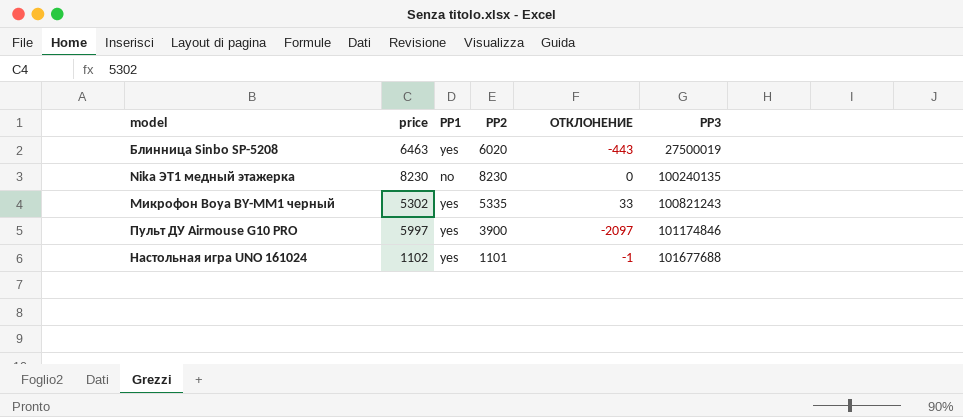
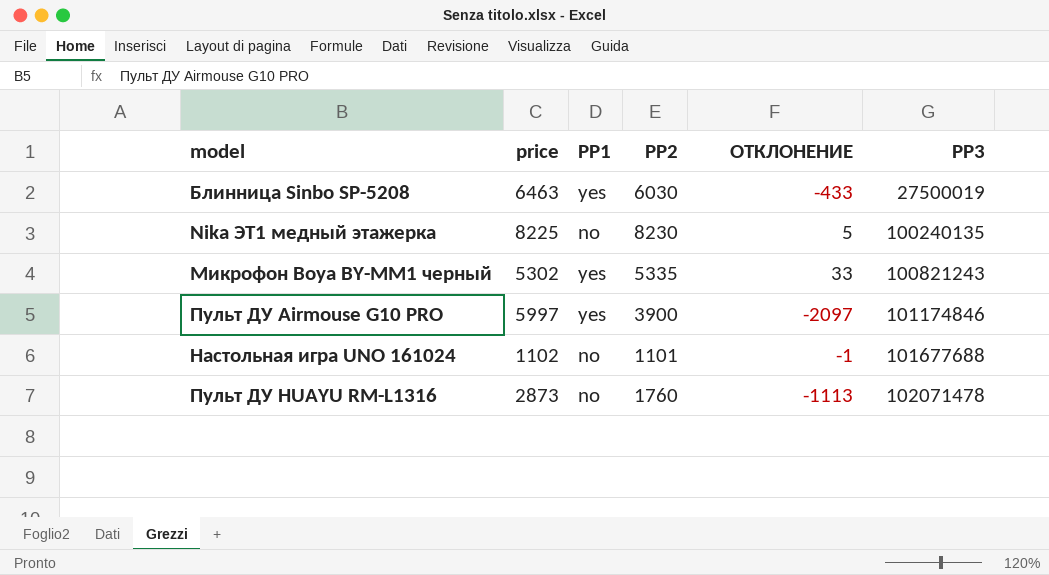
Блинница Sinbo SP-5208 | PP2: 6020 -> 6030
Блинница Sinbo SP-5208 | ОТКЛОНЕНИЕ: -443 -> -433
Nika ЭТ1 медный этажерка | price: 8230 -> 8225
Nika ЭТ1 медный этажерка | ОТКЛОНЕНИЕ: 0 -> 5
Настольная игра UNO 161024 | PP1: yes -> no
row Пульт ДУ HUAYU RM-L1316: none -> 2873 | no | 1760 | -1113 | 102071478

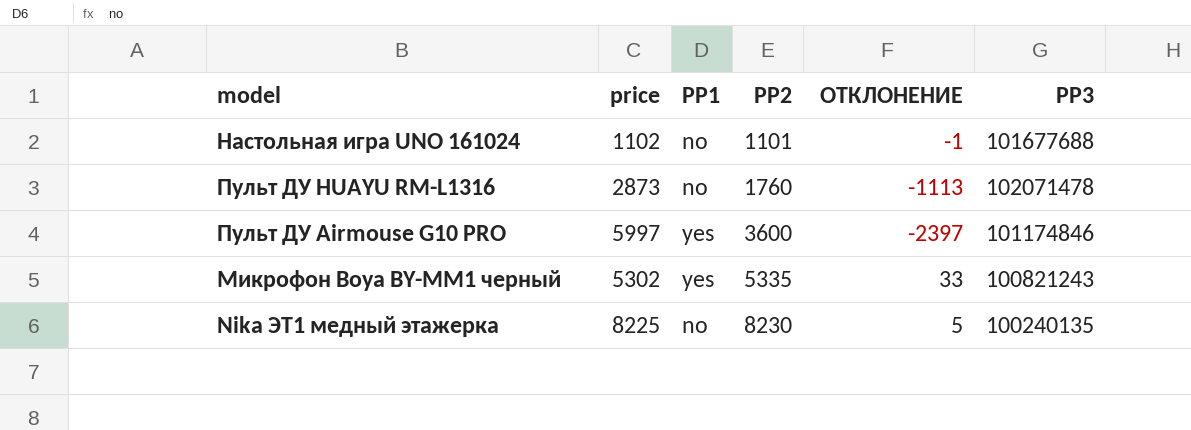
row order: PP3 ascending -> PP2 ascending
row Блинница Sinbo SP-5208: 6463 | yes | 6030 | -433 | 27500019 -> none
Пульт ДУ Airmouse G10 PRO | PP2: 3900 -> 3600
Пульт ДУ Airmouse G10 PRO | ОТКЛОНЕНИЕ: -2097 -> -2397

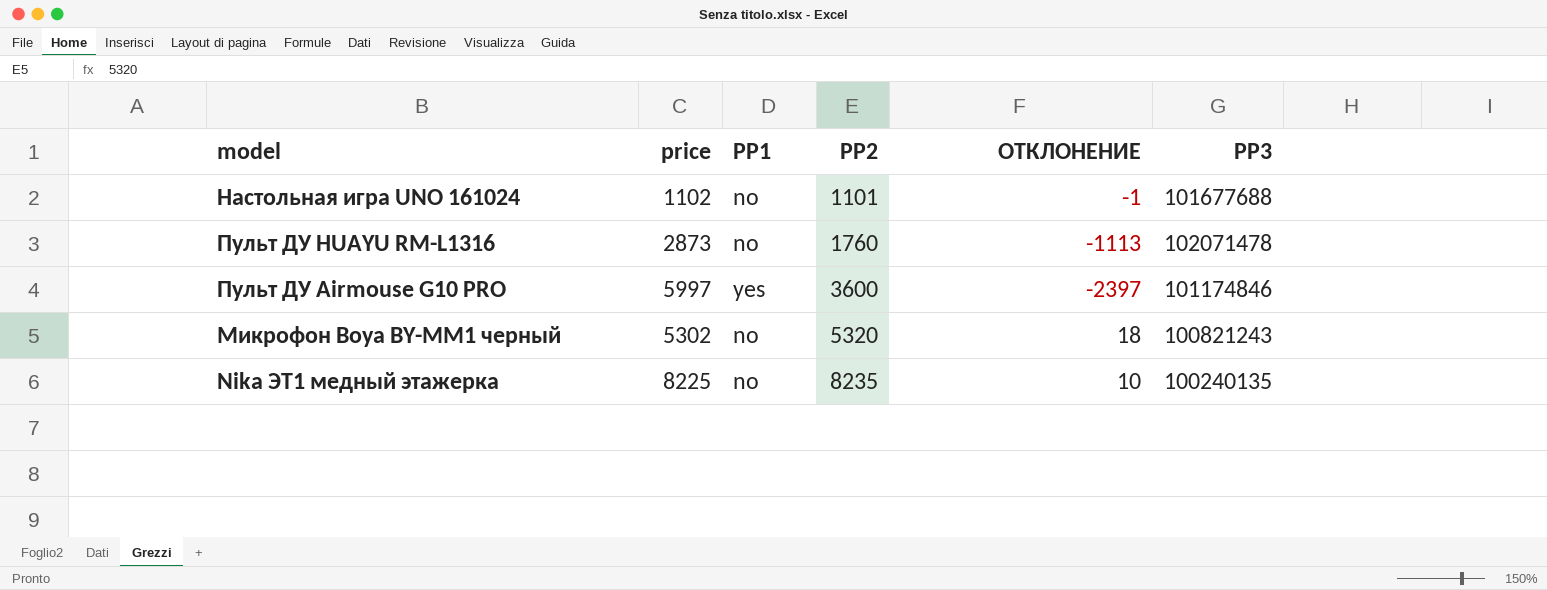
Микрофон Boya BY-MM1 черный | PP1: yes -> no
Микрофон Boya BY-MM1 черный | PP2: 5335 -> 5320
Микрофон Boya BY-MM1 черный | ОТКЛОНЕНИЕ: 33 -> 18
Nika ЭТ1 медный этажерка | PP2: 8230 -> 8235
Nika ЭТ1 медный этажерка | ОТКЛОНЕНИЕ: 5 -> 10

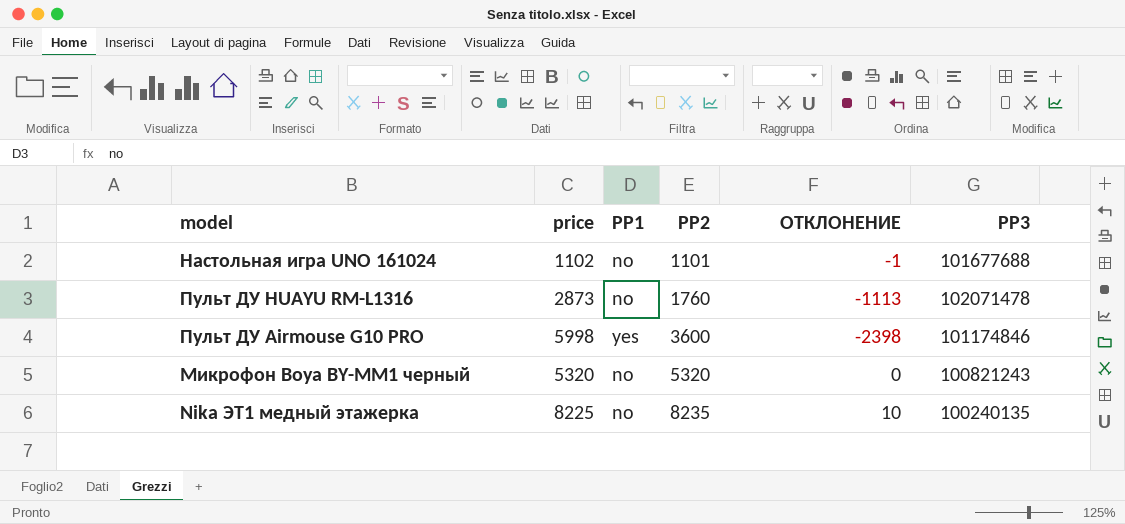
Пульт ДУ Airmouse G10 PRO | price: 5997 -> 5998
Пульт ДУ Airmouse G10 PRO | ОТКЛОНЕНИЕ: -2397 -> -2398
Микрофон Boya BY-MM1 черный | price: 5302 -> 5320
Микрофон Boya BY-MM1 черный | ОТКЛОНЕНИЕ: 18 -> 0

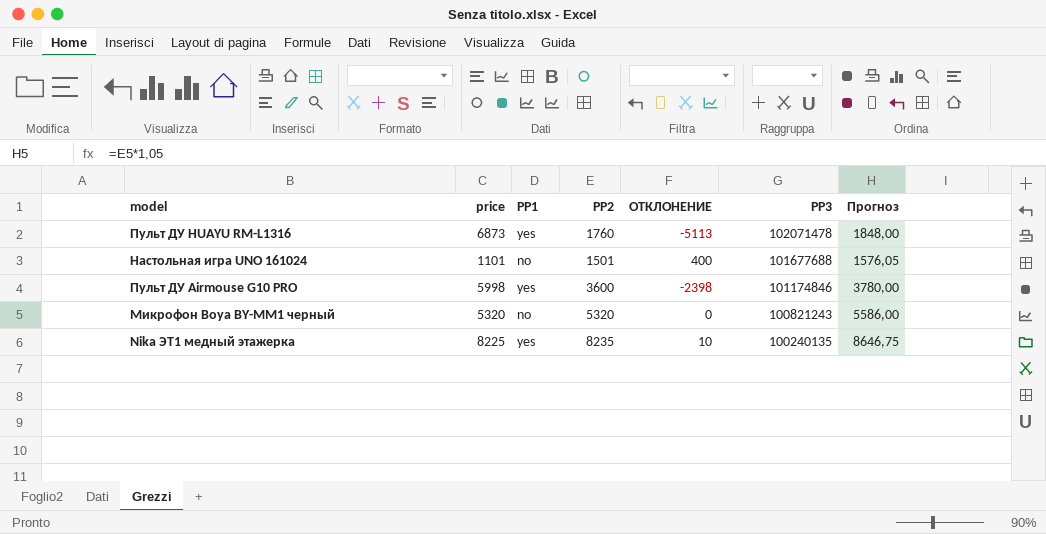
row order: PP2 ascending -> PP3 descending
column Прогноз | formula: none -> [PP2] * 1,05
Пульт ДУ HUAYU RM-L1316 | price: 2873 -> 6873
Пульт ДУ HUAYU RM-L1316 | PP1: no -> yes
Пульт ДУ HUAYU RM-L1316 | ОТКЛОНЕНИЕ: -1113 -> -5113
Настольная игра UNO 161024 | price: 1102 -> 1101
Настольная игра UNO 161024 | PP2: 1101 -> 1501
Настольная игра UNO 161024 | ОТКЛОНЕНИЕ: -1 -> 400
Nika ЭТ1 медный этажерка | PP1: no -> yes

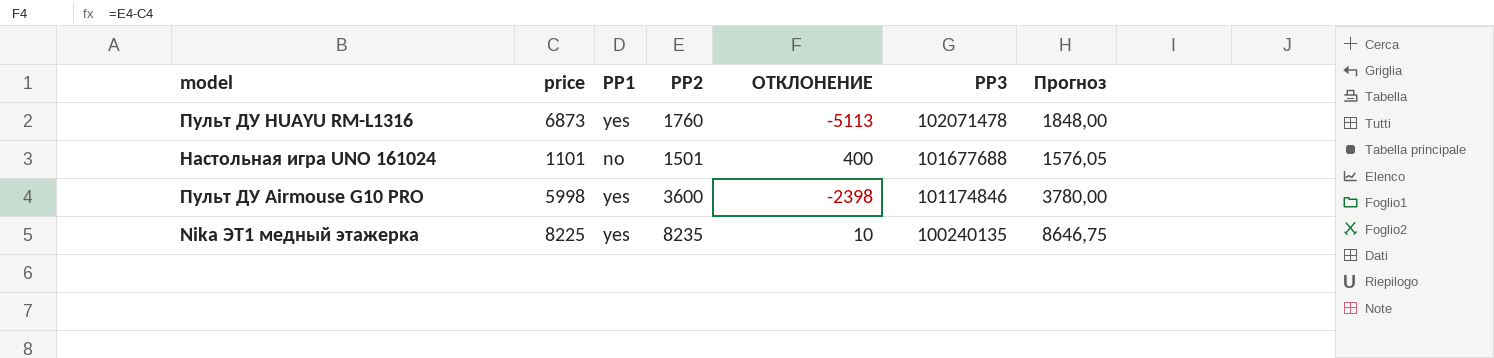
row Микрофон Boya BY-MM1 черный: 5320 | no | 5320 | 0 | 100821243 | 5586,00 -> none

